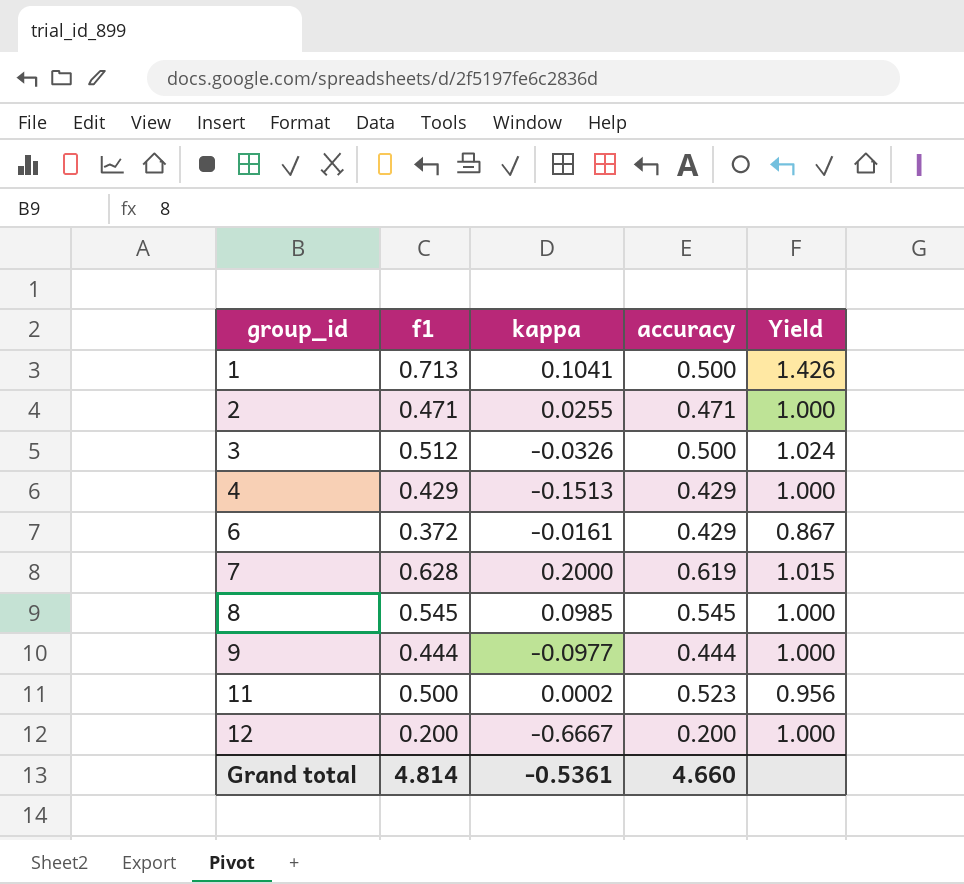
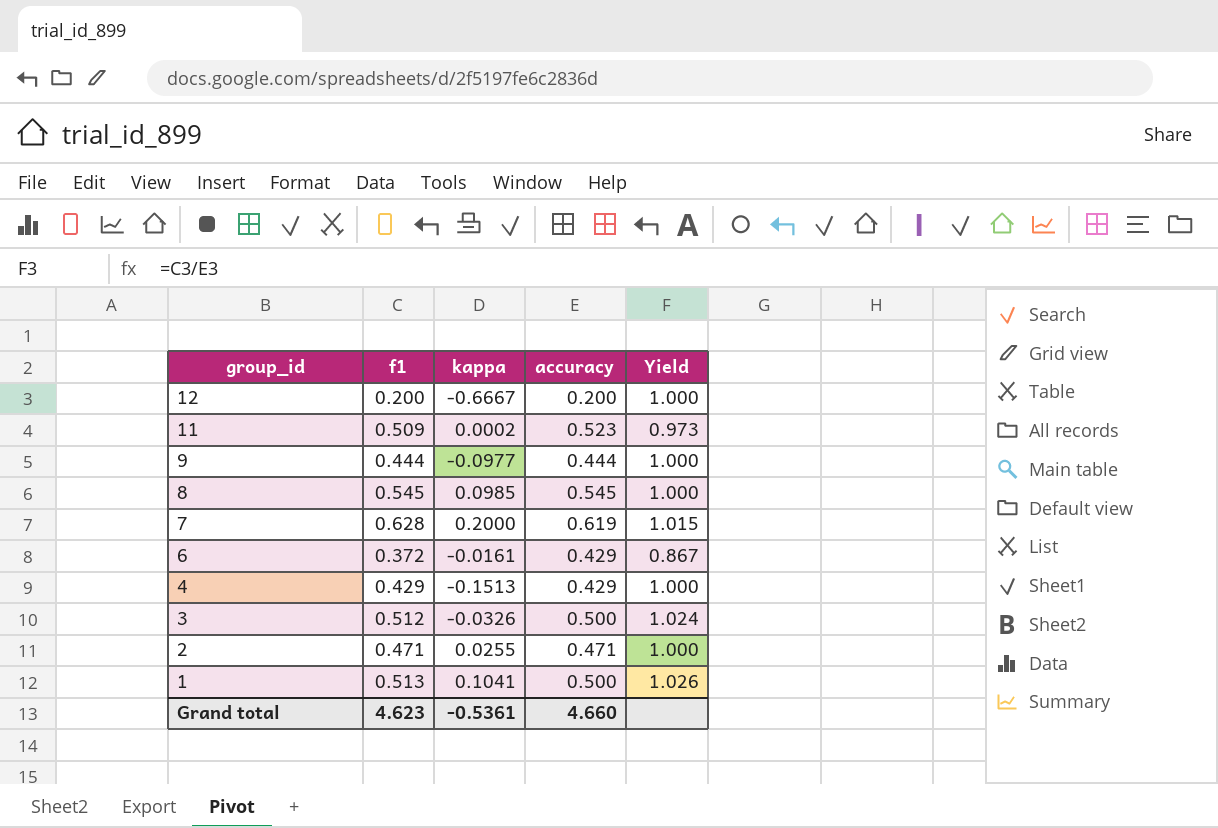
row order: group_id ascending -> group_id descending
11 | f1: 0.500 -> 0.509
11 | Yield: 0.956 -> 0.973
1 | f1: 0.713 -> 0.513
1 | Yield: 1.426 -> 1.026
Grand total | f1: 4.814 -> 4.623

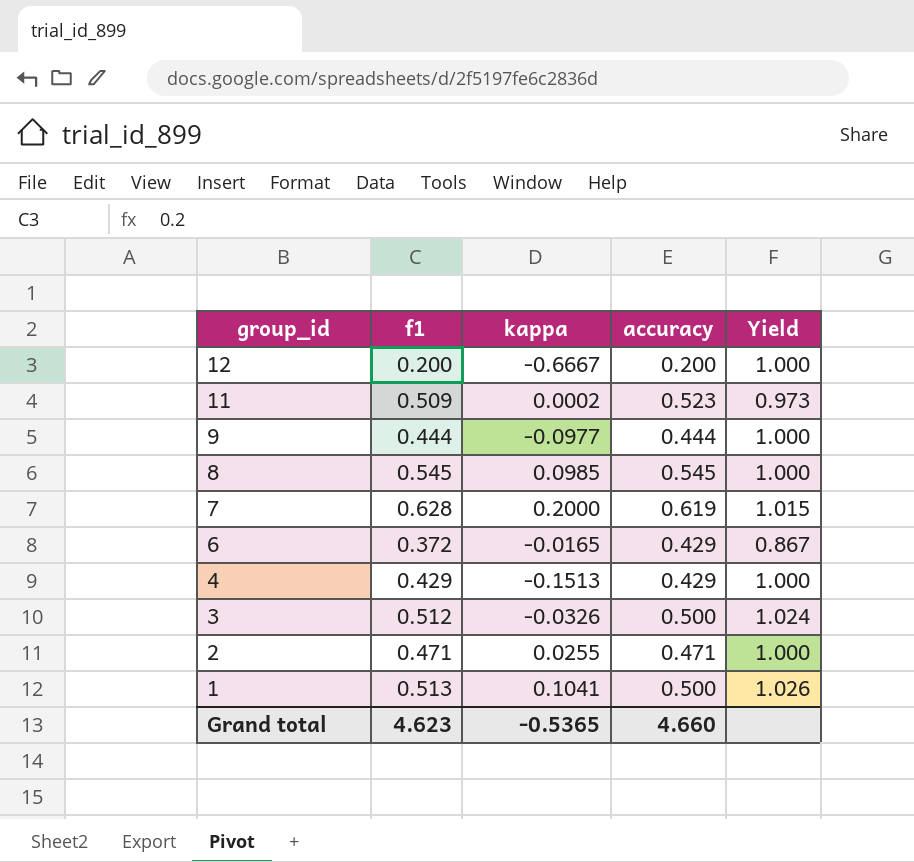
6 | kappa: -0.0161 -> -0.0165
Grand total | kappa: -0.5361 -> -0.5365

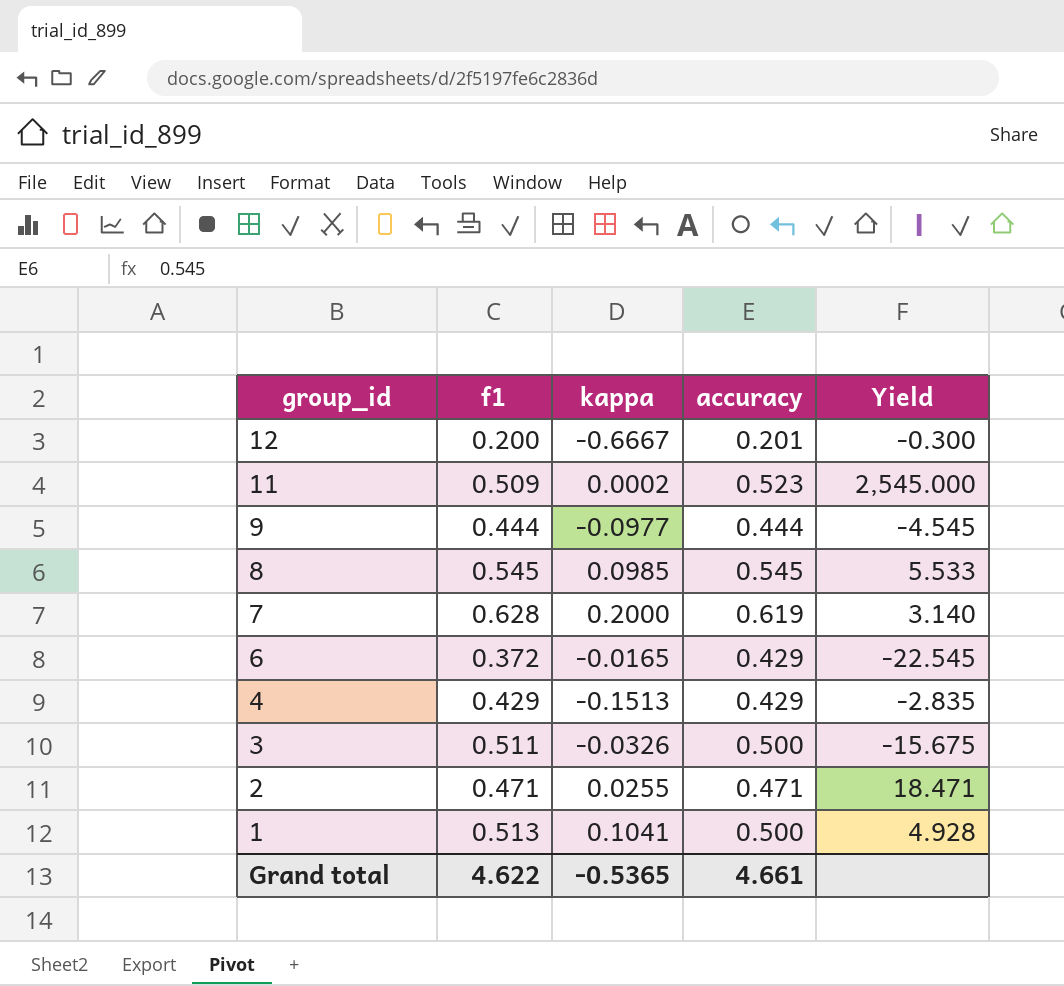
column Yield | formula: [f1] / [accuracy] -> [f1] / [kappa]
12 | accuracy: 0.200 -> 0.201
3 | f1: 0.512 -> 0.511
Grand total | f1: 4.623 -> 4.622
Grand total | accuracy: 4.660 -> 4.661

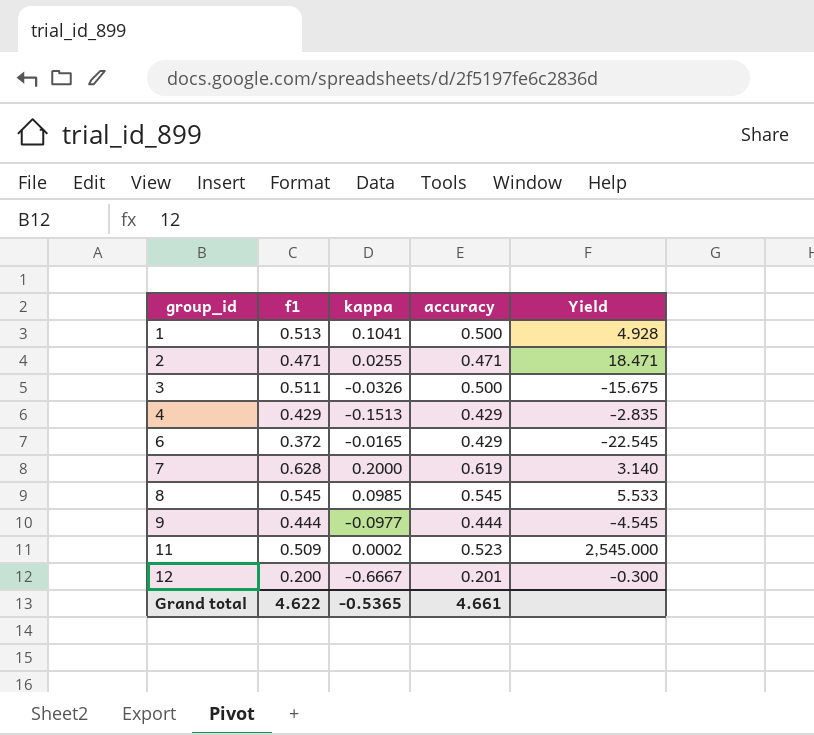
row order: group_id descending -> group_id ascending

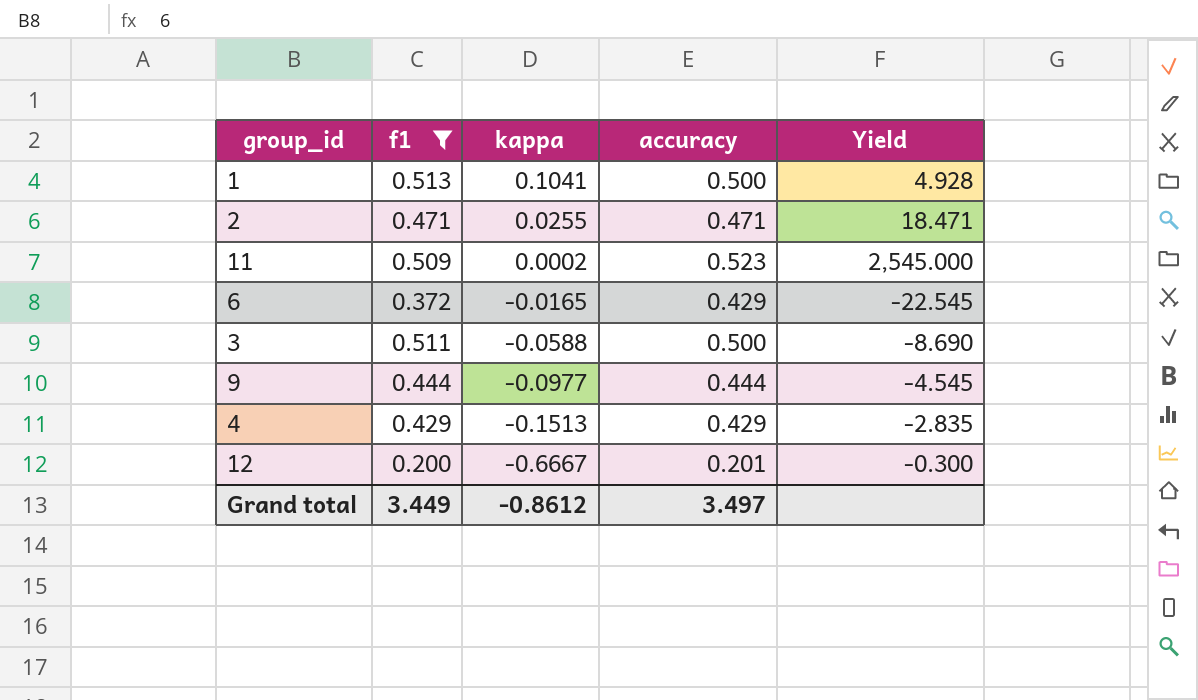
filter: none -> f1 <= 0.513
row order: group_id ascending -> kappa descending
3 | kappa: -0.0326 -> -0.0588
3 | Yield: -15.675 -> -8.690
Grand total | f1: 4.622 -> 3.449
Grand total | kappa: -0.5365 -> -0.8612
Grand total | accuracy: 4.661 -> 3.497

